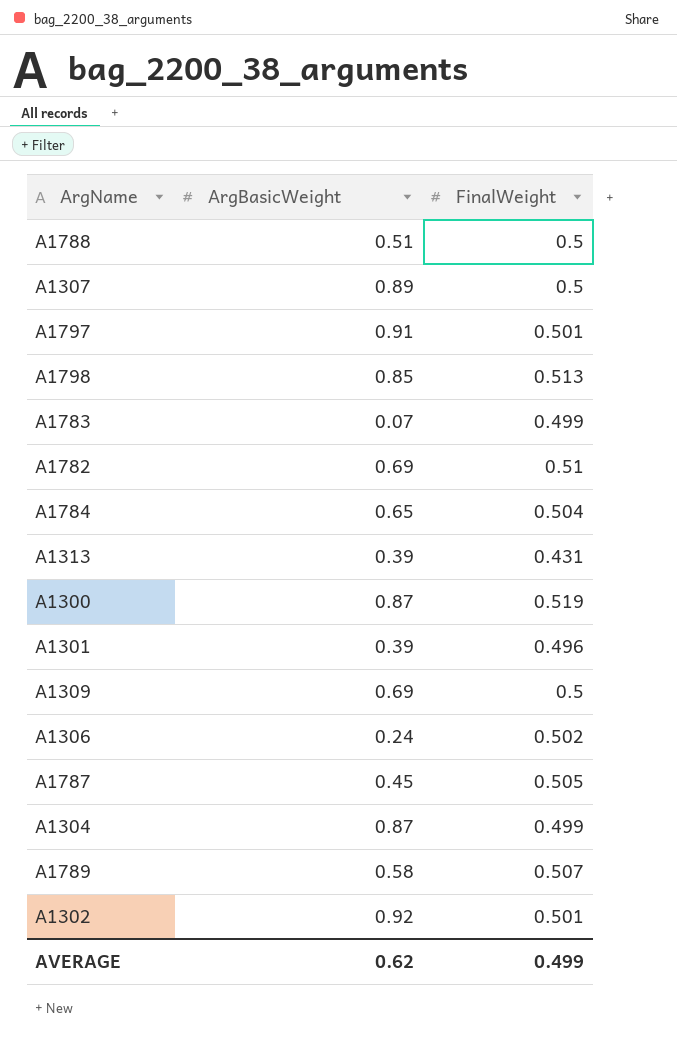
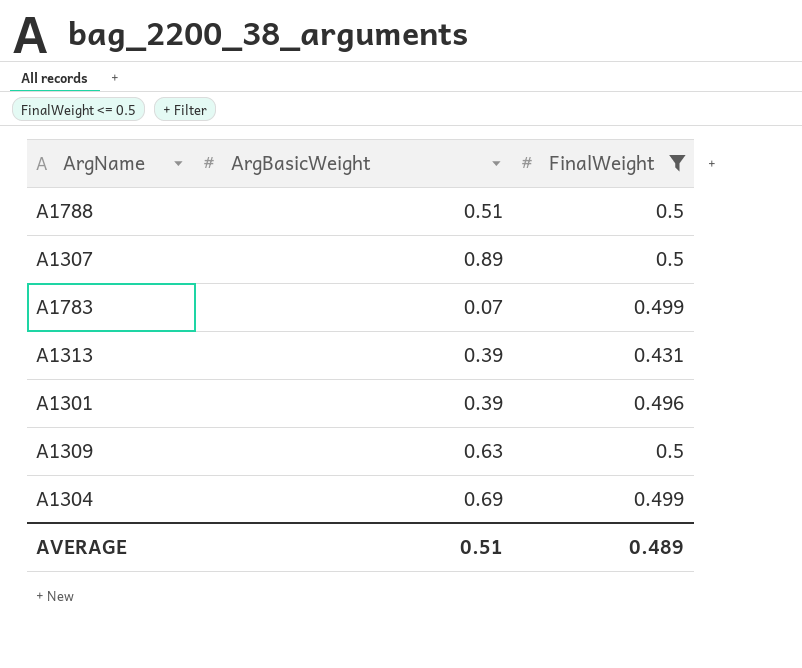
filter: none -> FinalWeight <= 0.5
A1309 | ArgBasicWeight: 0.69 -> 0.63
A1304 | ArgBasicWeight: 0.87 -> 0.69
AVERAGE | ArgBasicWeight: 0.62 -> 0.51
AVERAGE | FinalWeight: 0.499 -> 0.489

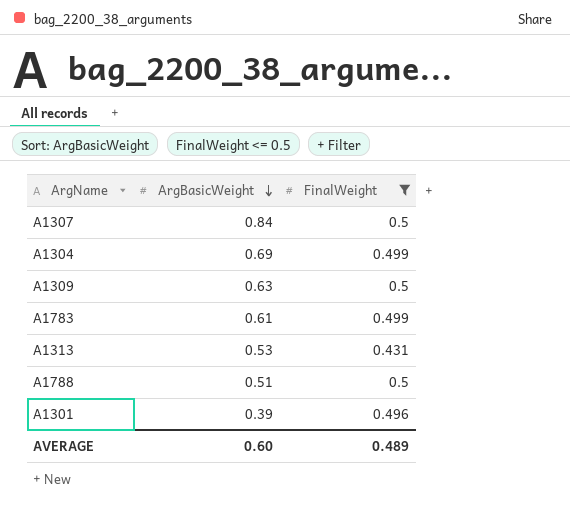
row order: none -> ArgBasicWeight descending
A1307 | ArgBasicWeight: 0.89 -> 0.84
A1783 | ArgBasicWeight: 0.07 -> 0.61
A1313 | ArgBasicWeight: 0.39 -> 0.53
AVERAGE | ArgBasicWeight: 0.51 -> 0.60

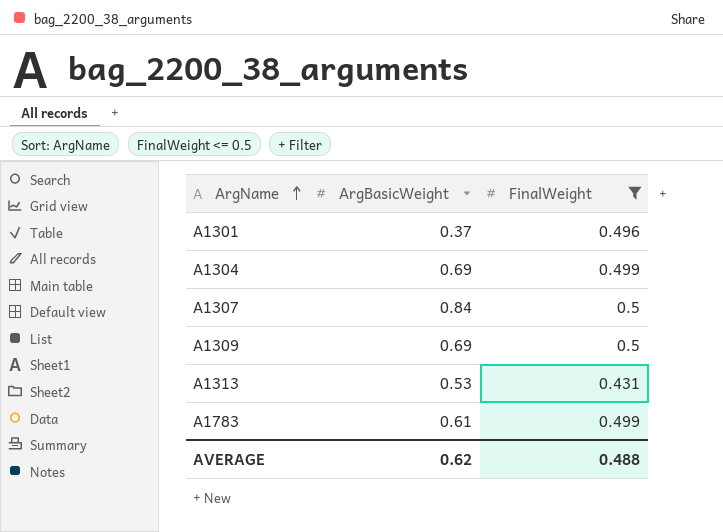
row order: ArgBasicWeight descending -> ArgName ascending
row A1788: 0.51 | 0.5 -> none
A1301 | ArgBasicWeight: 0.39 -> 0.37
A1309 | ArgBasicWeight: 0.63 -> 0.69
AVERAGE | ArgBasicWeight: 0.60 -> 0.62
AVERAGE | FinalWeight: 0.489 -> 0.488

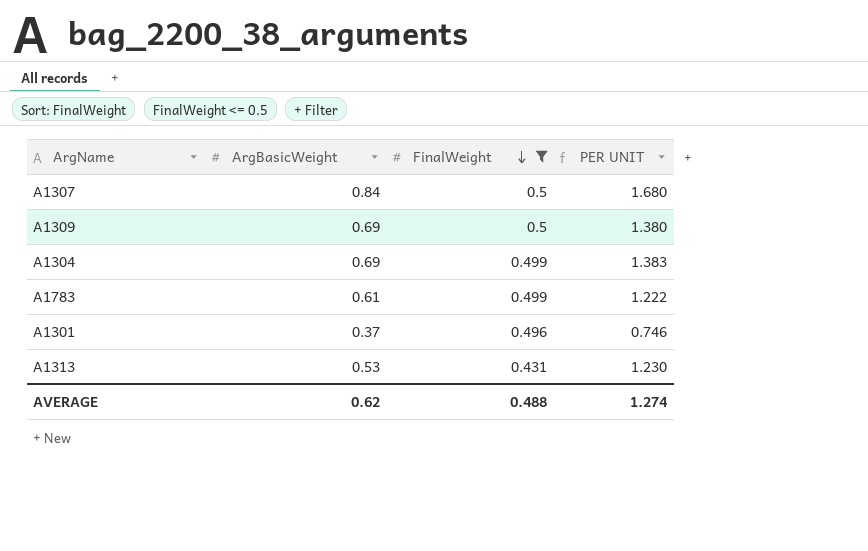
row order: ArgName ascending -> FinalWeight descending
column PER UNIT | formula: none -> [ArgBasicWeight] / [FinalWeight]

